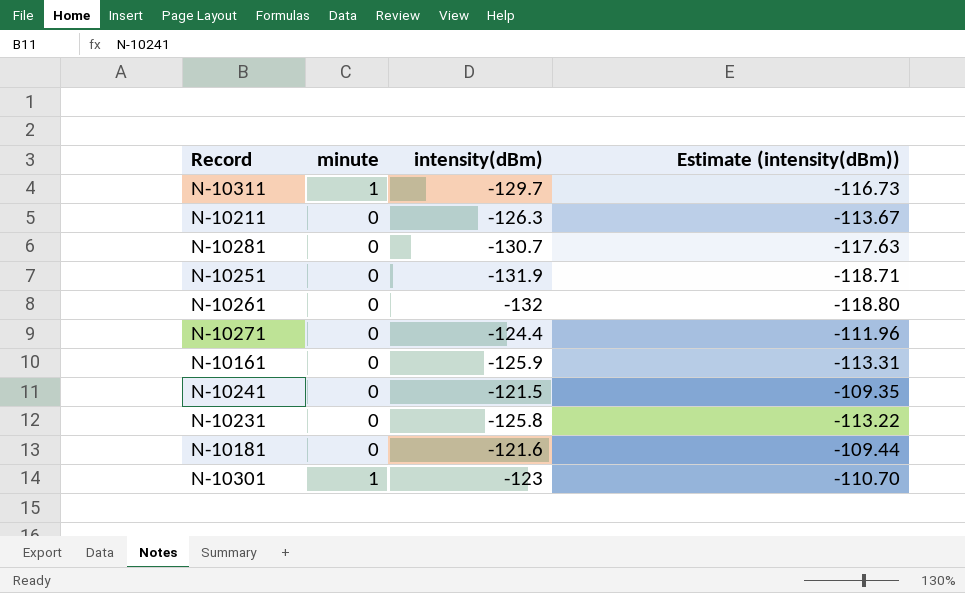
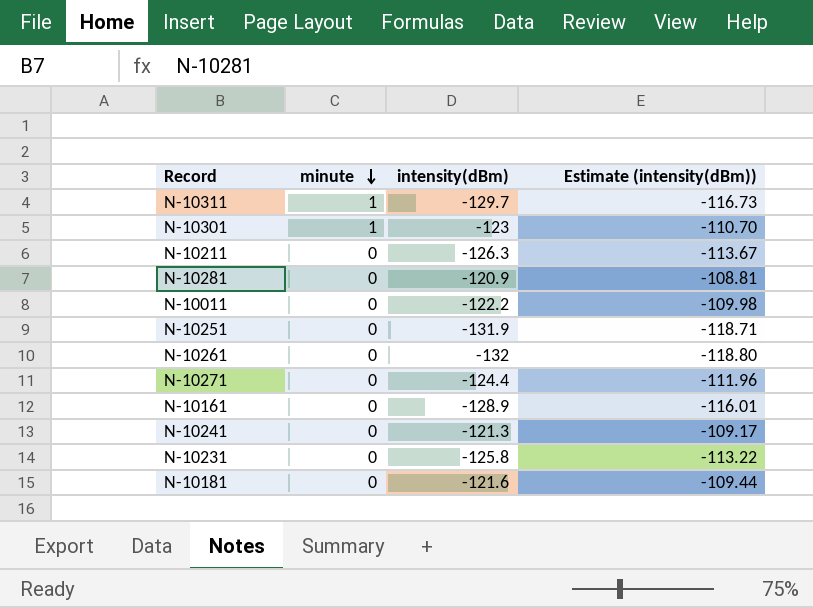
row order: none -> minute descending
N-10281 | intensity(dBm): -130.7 -> -120.9
N-10281 | Estimate (intensity(dBm)): -117.63 -> -108.81
row N-10011: none -> 0 | -122.2 | -109.98
N-10161 | intensity(dBm): -125.9 -> -128.9
N-10161 | Estimate (intensity(dBm)): -113.31 -> -116.01
N-10241 | intensity(dBm): -121.5 -> -121.3
N-10241 | Estimate (intensity(dBm)): -109.35 -> -109.17

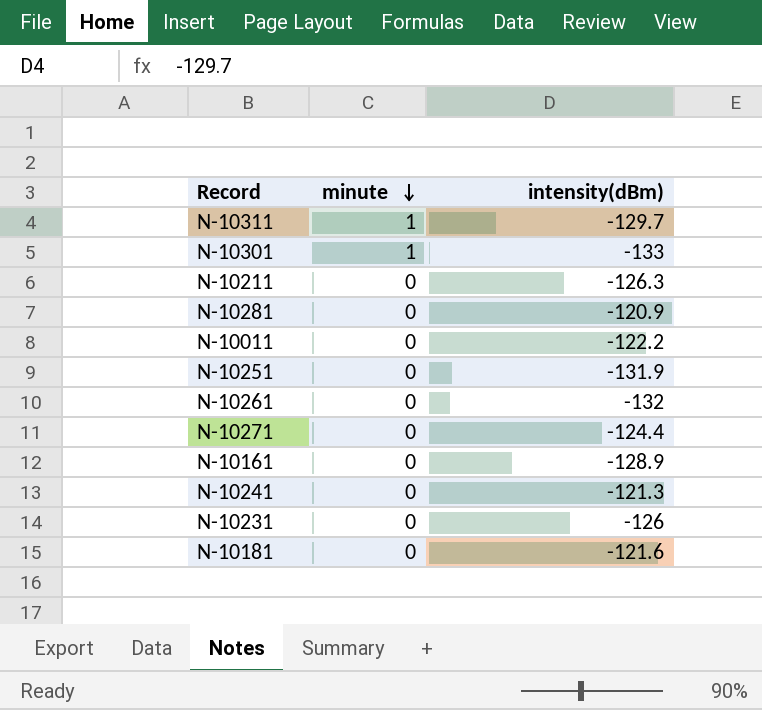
column Estimate (intensity(dBm)) | formula: [intensity(dBm)] * 0.9 -> none
N-10301 | intensity(dBm): -123 -> -133
N-10231 | intensity(dBm): -125.8 -> -126

